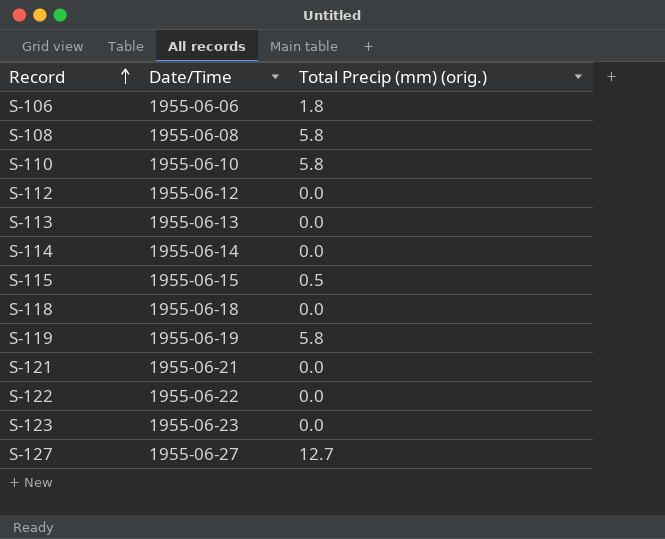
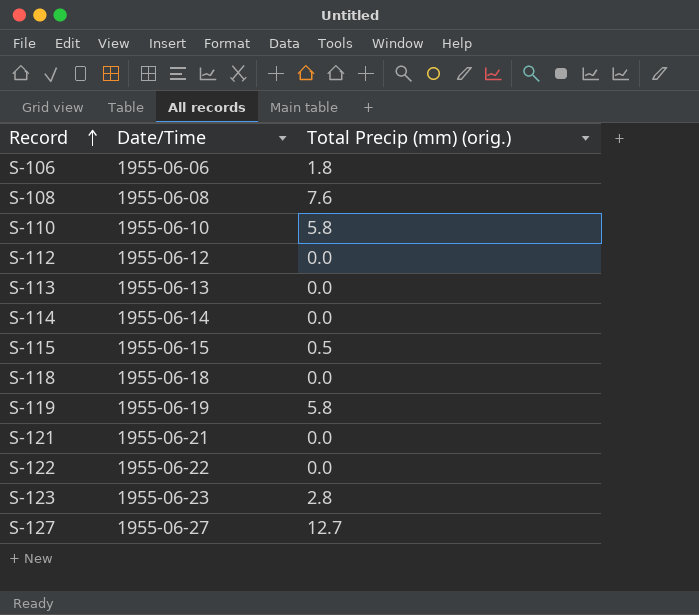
S-108 | Total Precip (mm) (orig.): 5.8 -> 7.6
S-123 | Total Precip (mm) (orig.): 0.0 -> 2.8

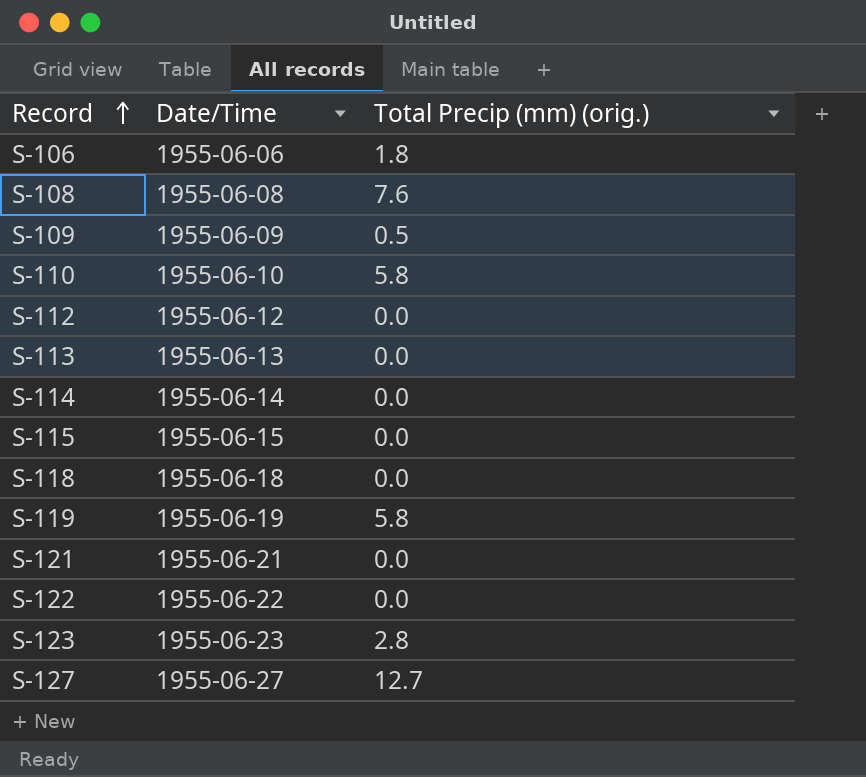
row S-109: none -> 1955-06-09 | 0.5
S-115 | Total Precip (mm) (orig.): 0.5 -> 0.0

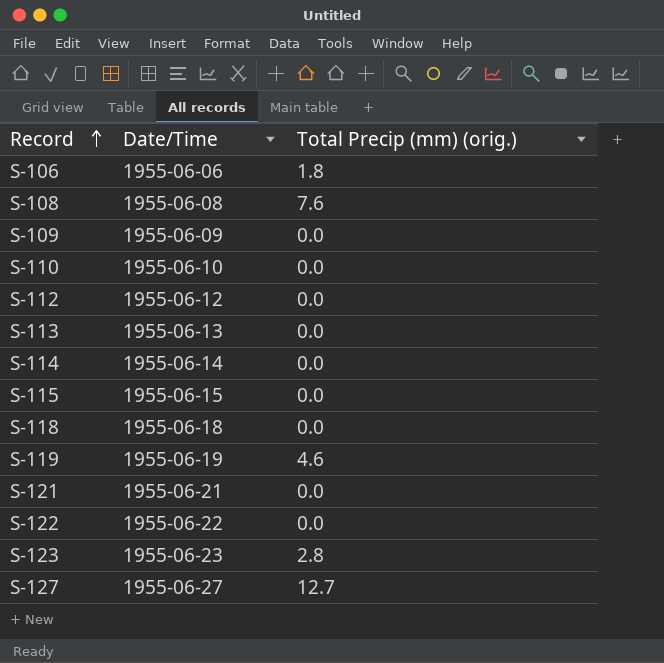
S-109 | Total Precip (mm) (orig.): 0.5 -> 0.0
S-110 | Total Precip (mm) (orig.): 5.8 -> 0.0
S-119 | Total Precip (mm) (orig.): 5.8 -> 4.6

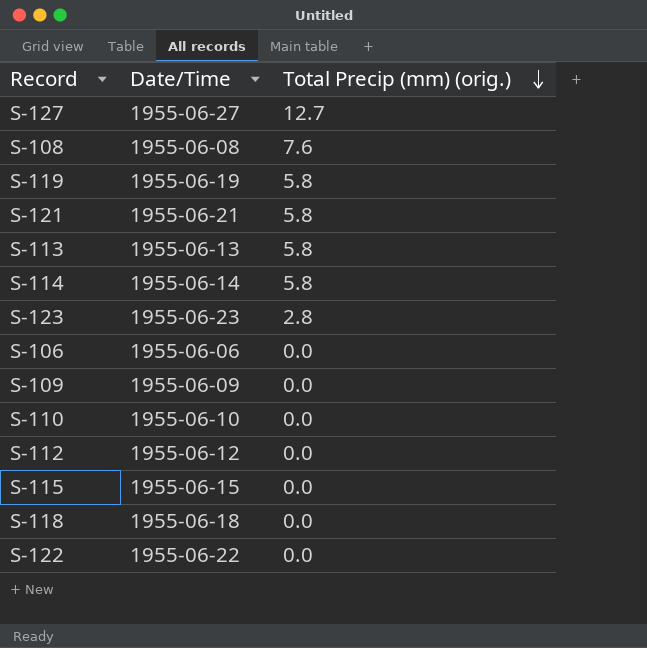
row order: Record ascending -> Total Precip (mm) (orig.) descending
S-119 | Total Precip (mm) (orig.): 4.6 -> 5.8
S-121 | Total Precip (mm) (orig.): 0.0 -> 5.8
S-113 | Total Precip (mm) (orig.): 0.0 -> 5.8
S-114 | Total Precip (mm) (orig.): 0.0 -> 5.8
S-106 | Total Precip (mm) (orig.): 1.8 -> 0.0

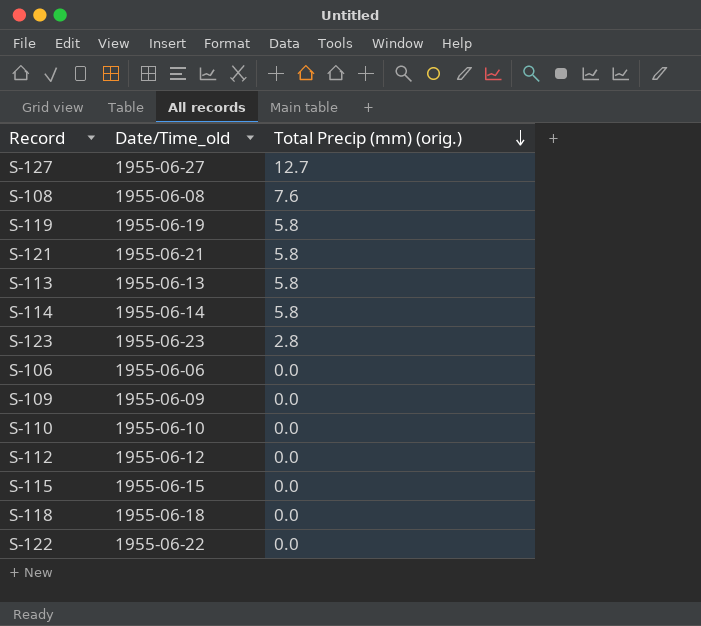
column name: Date/Time -> Date/Time_old

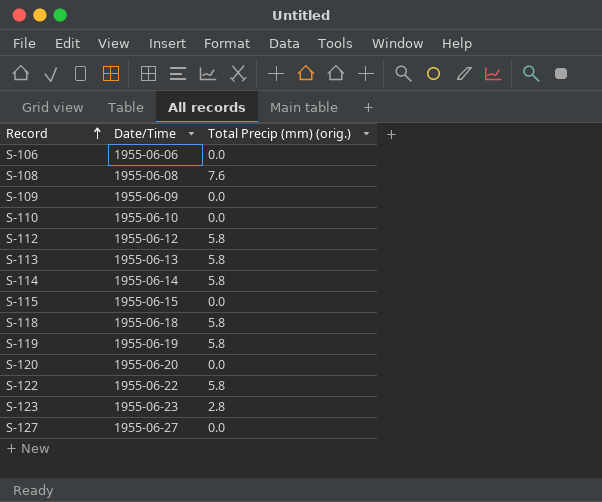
row order: Total Precip (mm) (orig.) descending -> Record ascending
column name: Date/Time_old -> Date/Time
row S-121: 1955-06-21 | 5.8 -> none
S-112 | Total Precip (mm) (orig.): 0.0 -> 5.8
S-118 | Total Precip (mm) (orig.): 0.0 -> 5.8
row S-120: none -> 1955-06-20 | 0.0
S-122 | Total Precip (mm) (orig.): 0.0 -> 5.8
S-127 | Total Precip (mm) (orig.): 12.7 -> 0.0

